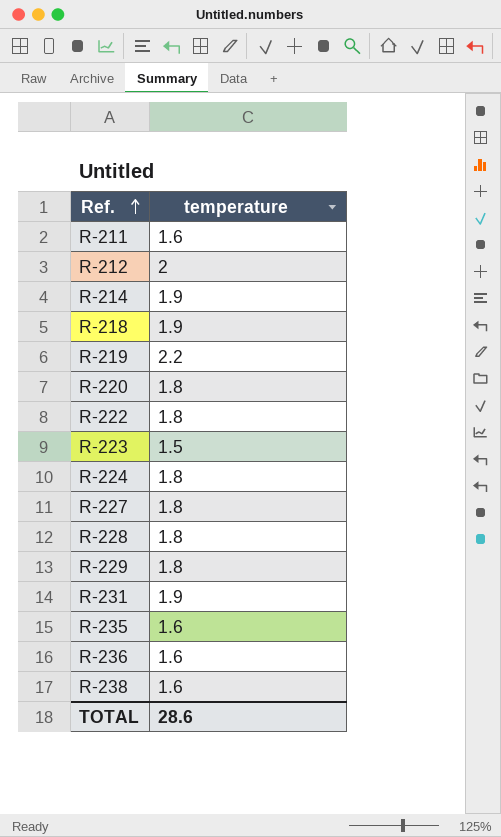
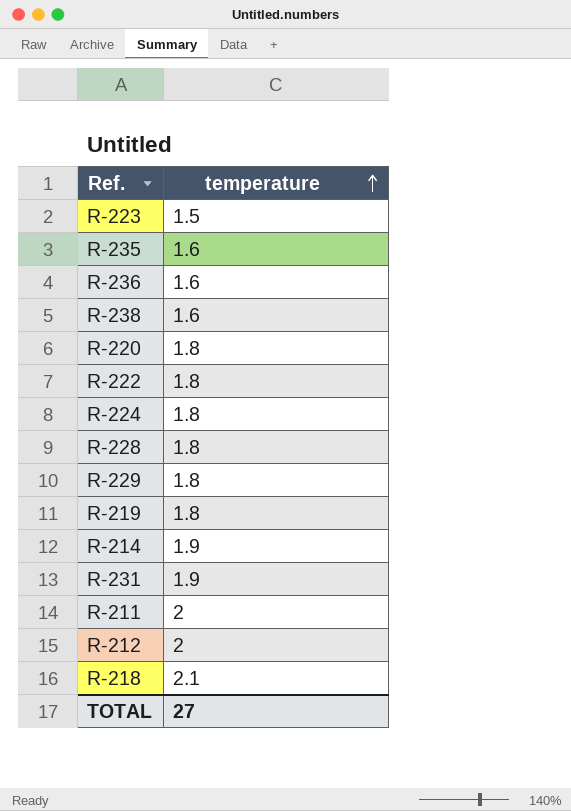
row order: Ref. ascending -> temperature ascending
row R-227: 1.8 -> none
R-219 | temperature: 2.2 -> 1.8
R-211 | temperature: 1.6 -> 2
R-218 | temperature: 1.9 -> 2.1
TOTAL | temperature: 28.6 -> 27

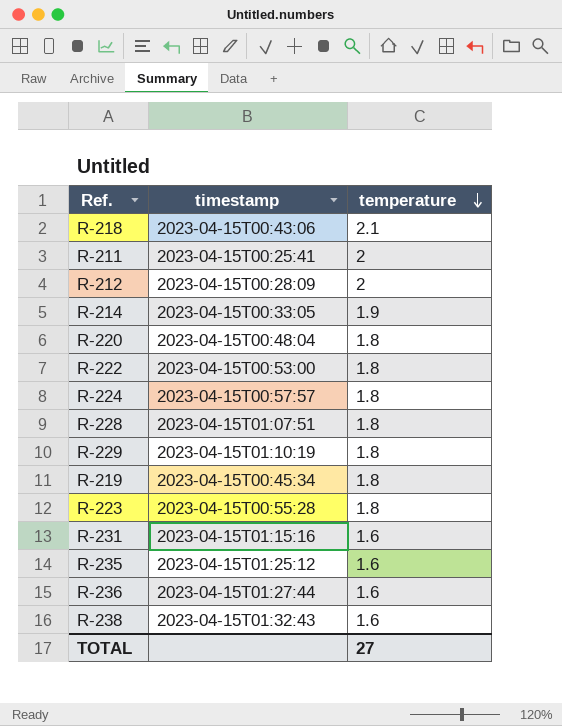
row order: temperature ascending -> temperature descending
column timestamp | position: none -> 2
R-223 | temperature: 1.5 -> 1.8
R-231 | temperature: 1.9 -> 1.6

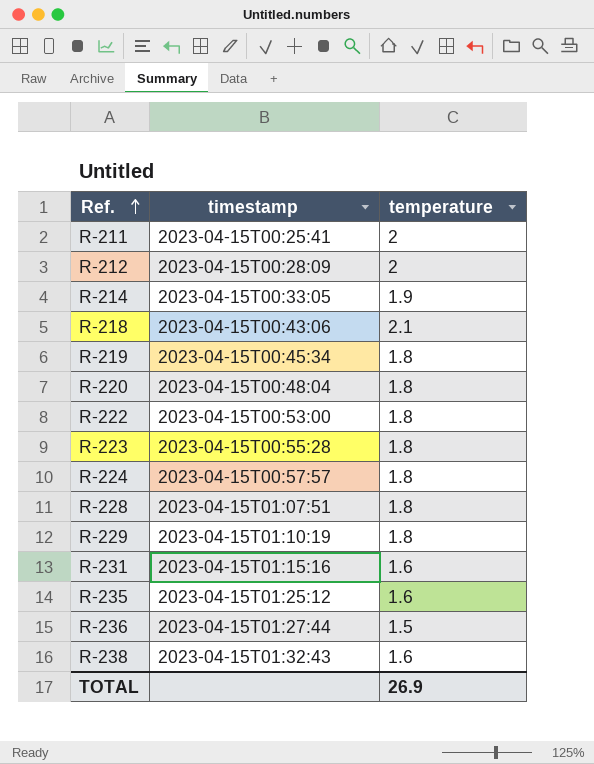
row order: temperature descending -> Ref. ascending
R-236 | temperature: 1.6 -> 1.5
TOTAL | temperature: 27 -> 26.9

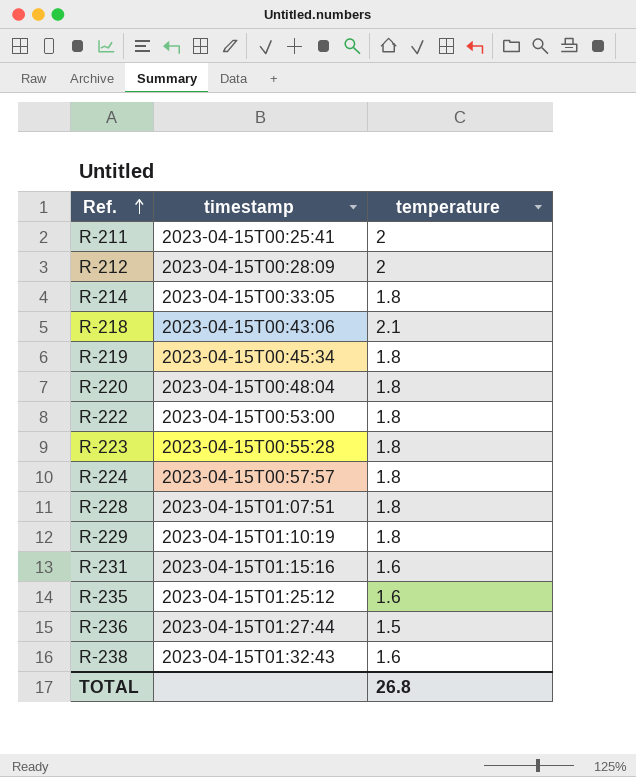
R-214 | temperature: 1.9 -> 1.8
TOTAL | temperature: 26.9 -> 26.8

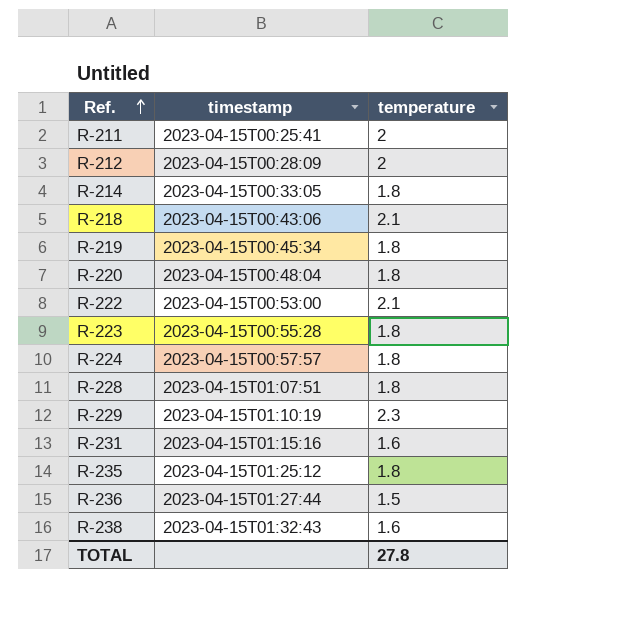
R-222 | temperature: 1.8 -> 2.1
R-229 | temperature: 1.8 -> 2.3
R-235 | temperature: 1.6 -> 1.8
TOTAL | temperature: 26.8 -> 27.8

